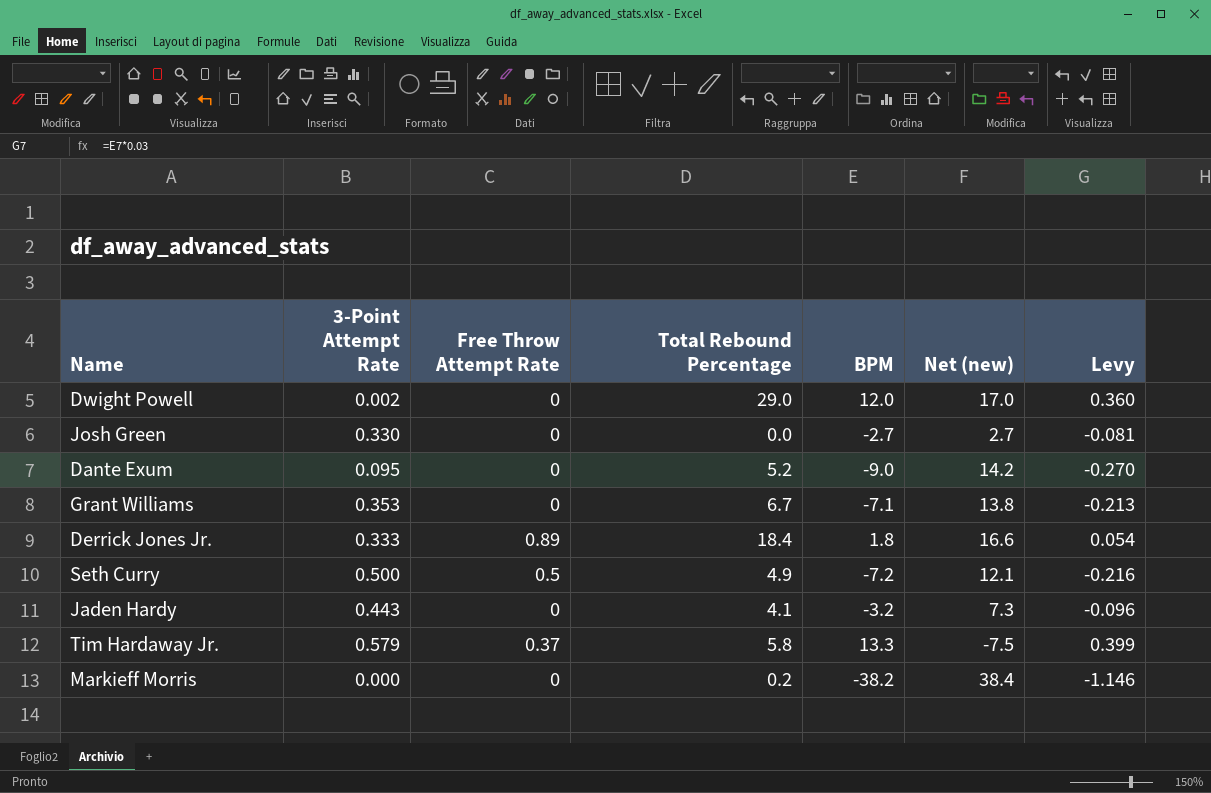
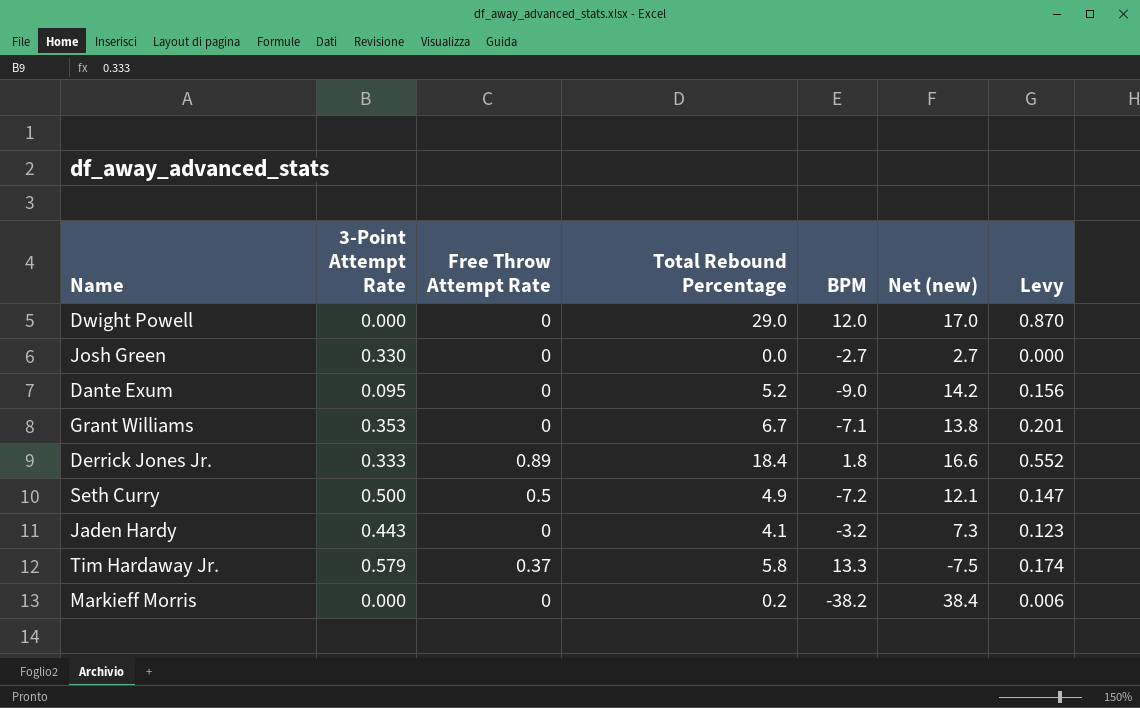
column Levy | formula: [BPM] * 0.03 -> [Total Rebound Percentage] * 0.03
Dwight Powell | 3-Point Attempt Rate: 0.002 -> 0.000

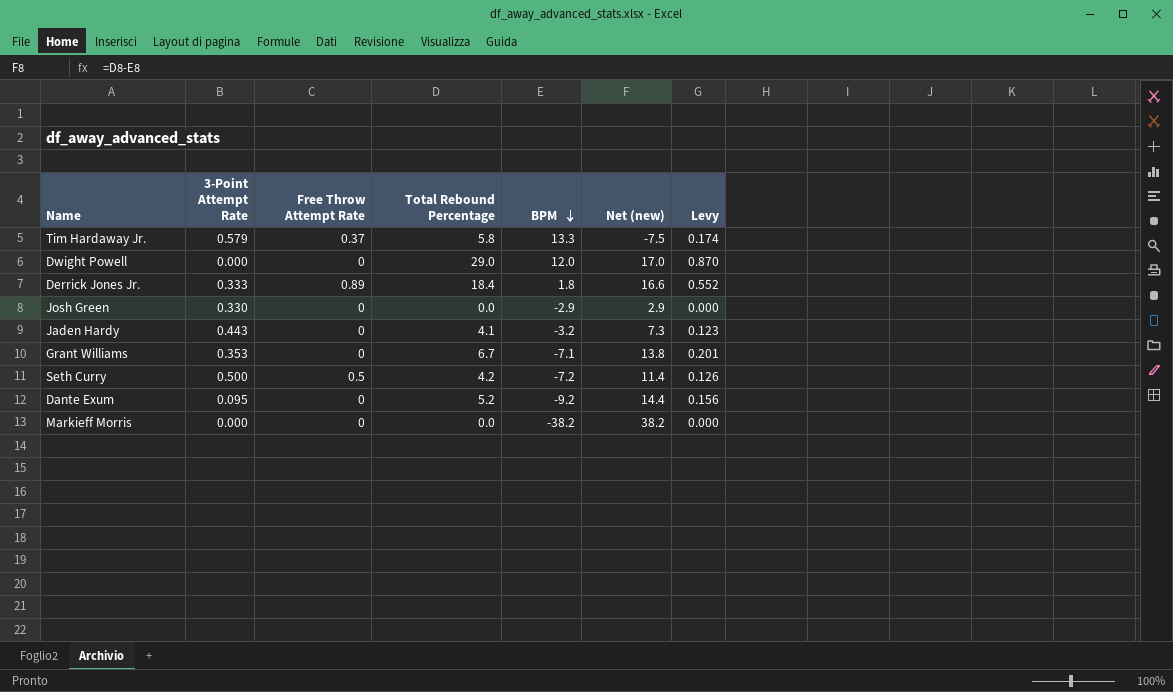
row order: none -> BPM descending
Josh Green | BPM: -2.7 -> -2.9
Josh Green | Net (new): 2.7 -> 2.9
Seth Curry | Total Rebound Percentage: 4.9 -> 4.2
Seth Curry | Net (new): 12.1 -> 11.4
Seth Curry | Levy: 0.147 -> 0.126
Dante Exum | BPM: -9.0 -> -9.2
Dante Exum | Net (new): 14.2 -> 14.4
Markieff Morris | Total Rebound Percentage: 0.2 -> 0.0
Markieff Morris | Net (new): 38.4 -> 38.2
Markieff Morris | Levy: 0.006 -> 0.000

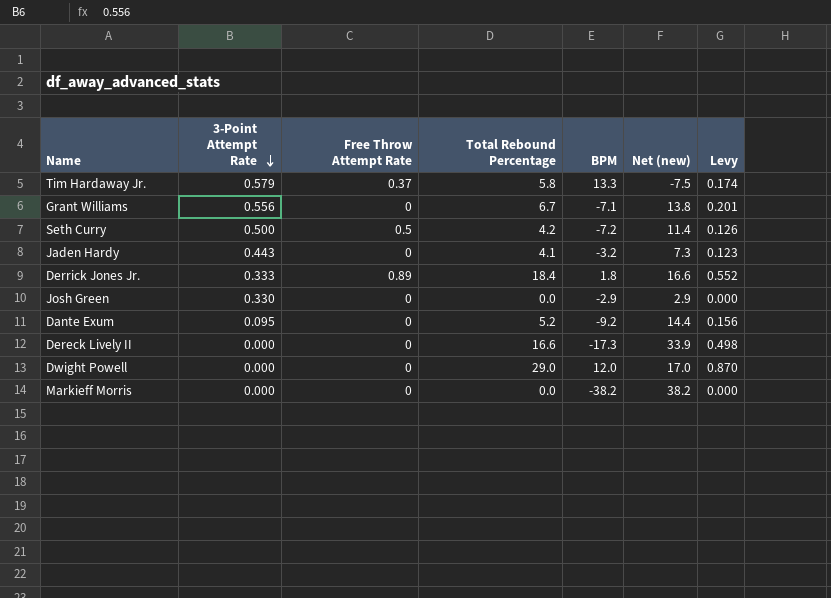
row order: BPM descending -> 3-Point Attempt Rate descending
Grant Williams | 3-Point Attempt Rate: 0.353 -> 0.556
row Dereck Lively II: none -> 0.000 | 0 | 16.6 | -17.3 | 33.9 | 0.498

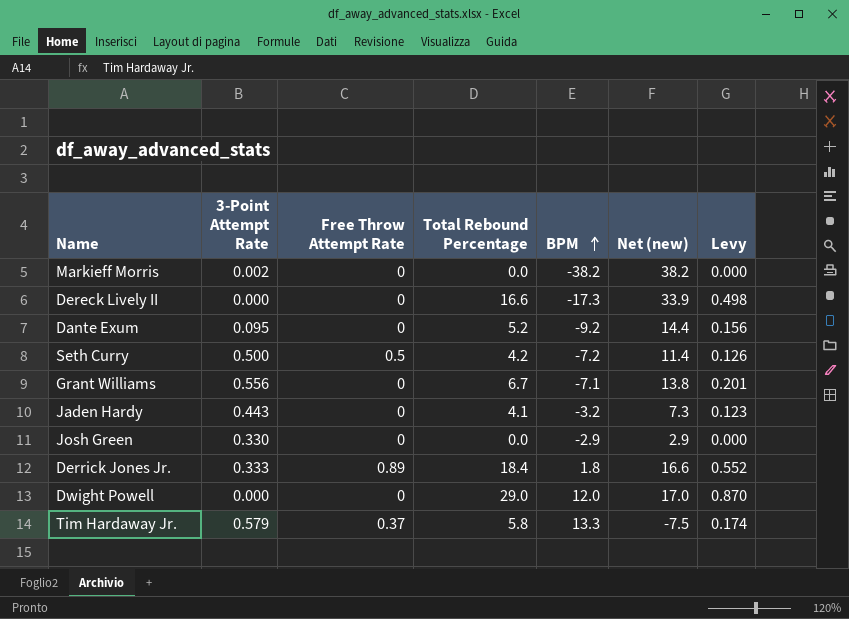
row order: 3-Point Attempt Rate descending -> BPM ascending
Markieff Morris | 3-Point Attempt Rate: 0.000 -> 0.002

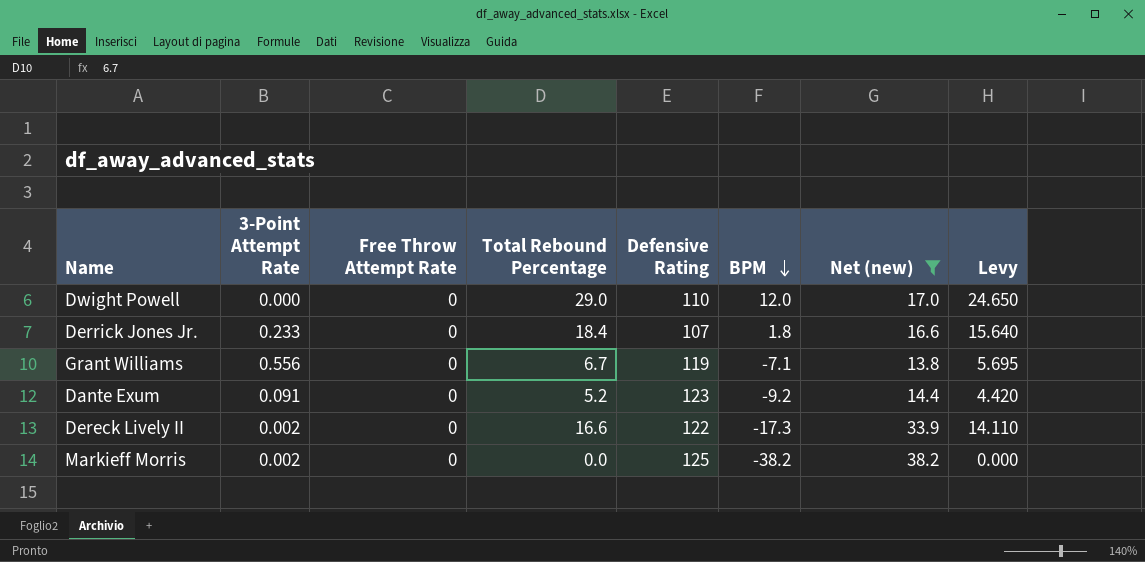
filter: none -> Net (new) >= 13.8
row order: BPM ascending -> BPM descending
column Defensive Rating | position: none -> 5
column Levy | formula: [Total Rebound Percentage] * 0.03 -> [Total Rebound Percentage] * 0.85
Derrick Jones Jr. | 3-Point Attempt Rate: 0.333 -> 0.233
Derrick Jones Jr. | Free Throw Attempt Rate: 0.89 -> 0
Dante Exum | 3-Point Attempt Rate: 0.095 -> 0.091
Dereck Lively II | 3-Point Attempt Rate: 0.000 -> 0.002

